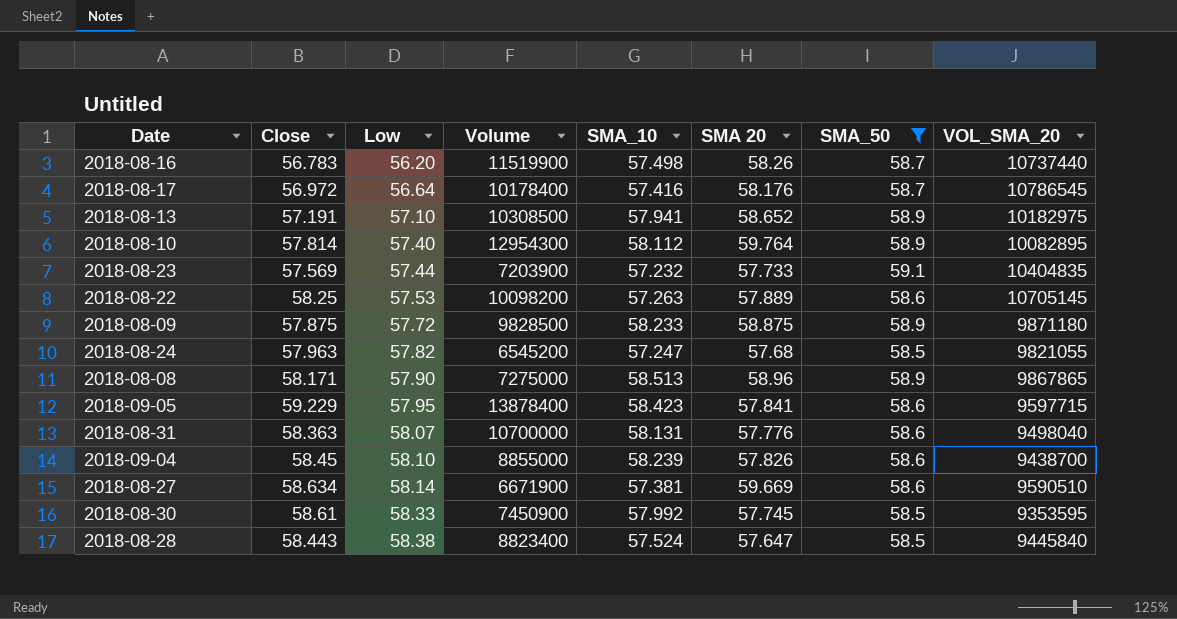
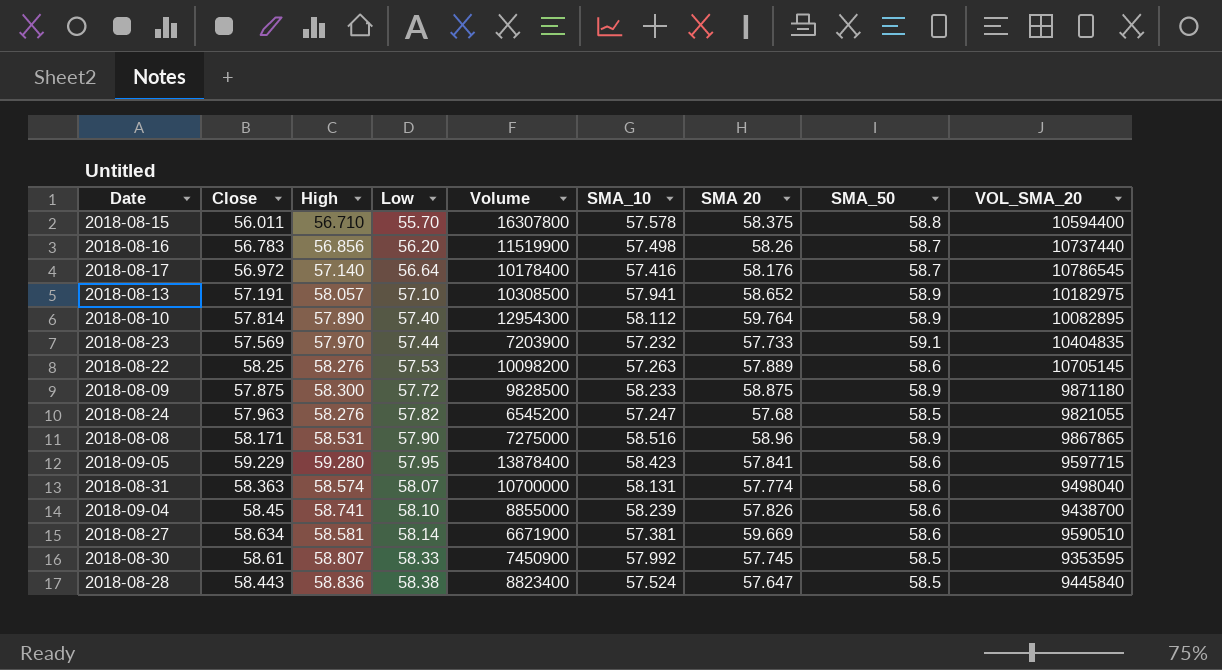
filter: SMA_50 != 58.8 -> none
column High | position: none -> 3
2018-08-08 | SMA_10: 58.513 -> 58.516
2018-08-31 | SMA 20: 57.776 -> 57.774

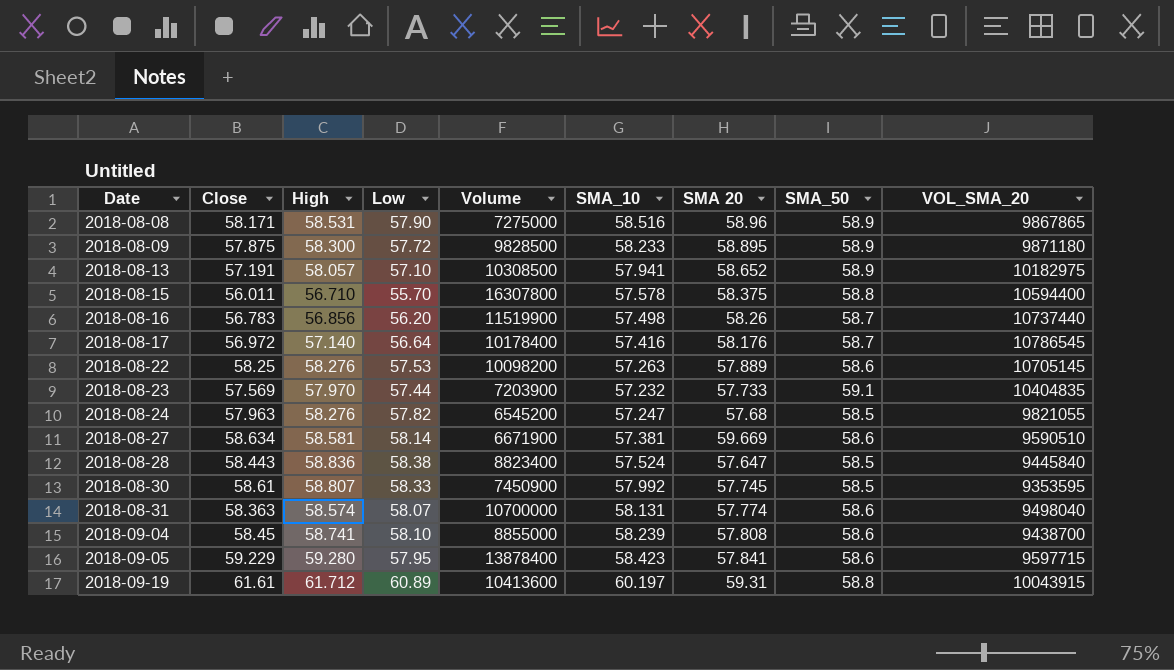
row order: Low ascending -> Date ascending
row 2018-08-10: 57.814 | 57.890 | 57.40 | 12954300 | 58.112 | 59.764 | 58.9 | 10082895 -> none
2018-08-09 | SMA 20: 58.875 -> 58.895
2018-09-04 | SMA 20: 57.826 -> 57.808
row 2018-09-19: none -> 61.61 | 61.712 | 60.89 | 10413600 | 60.197 | 59.31 | 58.8 | 10043915

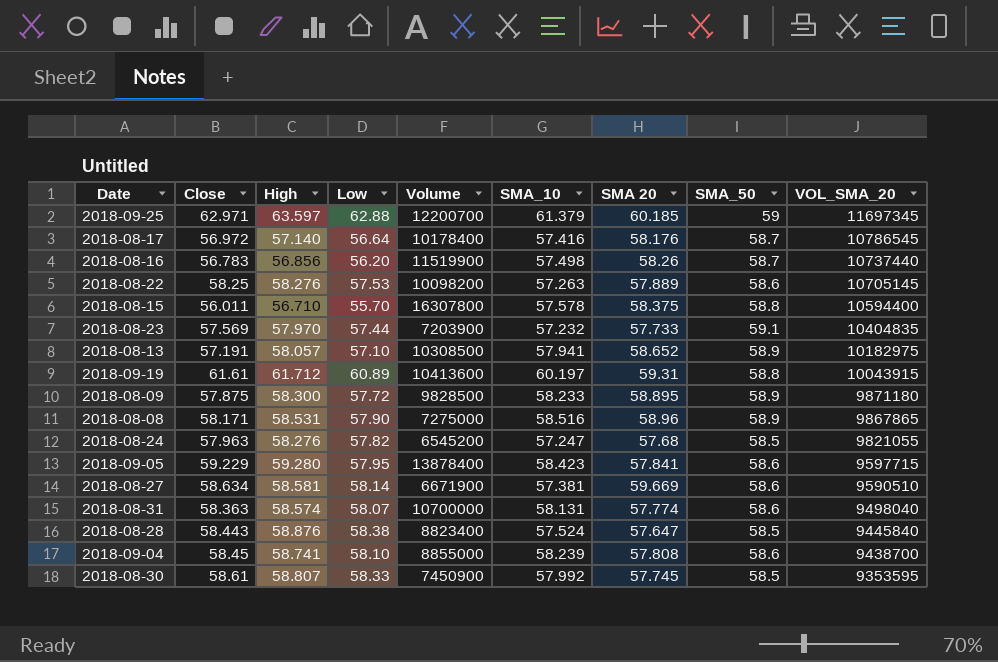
row order: Date ascending -> VOL_SMA_20 descending
row 2018-09-25: none -> 62.971 | 63.597 | 62.88 | 12200700 | 61.379 | 60.185 | 59 | 11697345
2018-08-28 | High: 58.836 -> 58.876

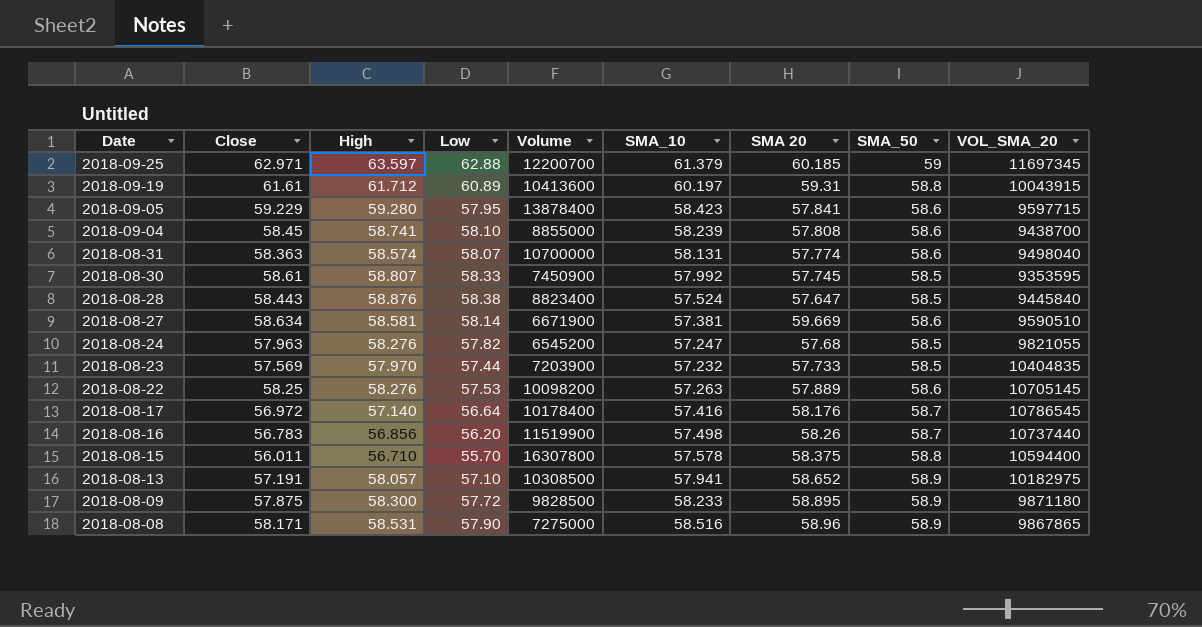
row order: VOL_SMA_20 descending -> Date descending
2018-08-23 | SMA_50: 59.1 -> 58.5

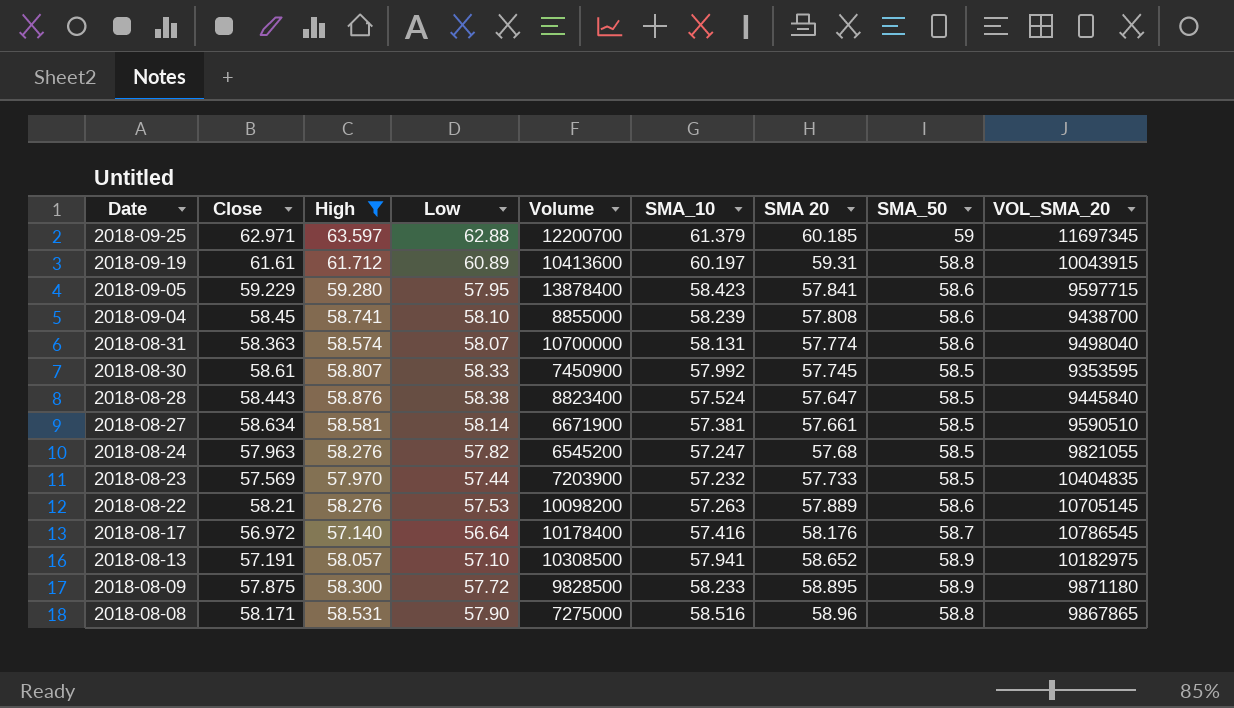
filter: none -> High >= 57.140
2018-08-27 | SMA 20: 59.669 -> 57.661
2018-08-27 | SMA_50: 58.6 -> 58.5
2018-08-22 | Close: 58.25 -> 58.21
2018-08-08 | SMA_50: 58.9 -> 58.8

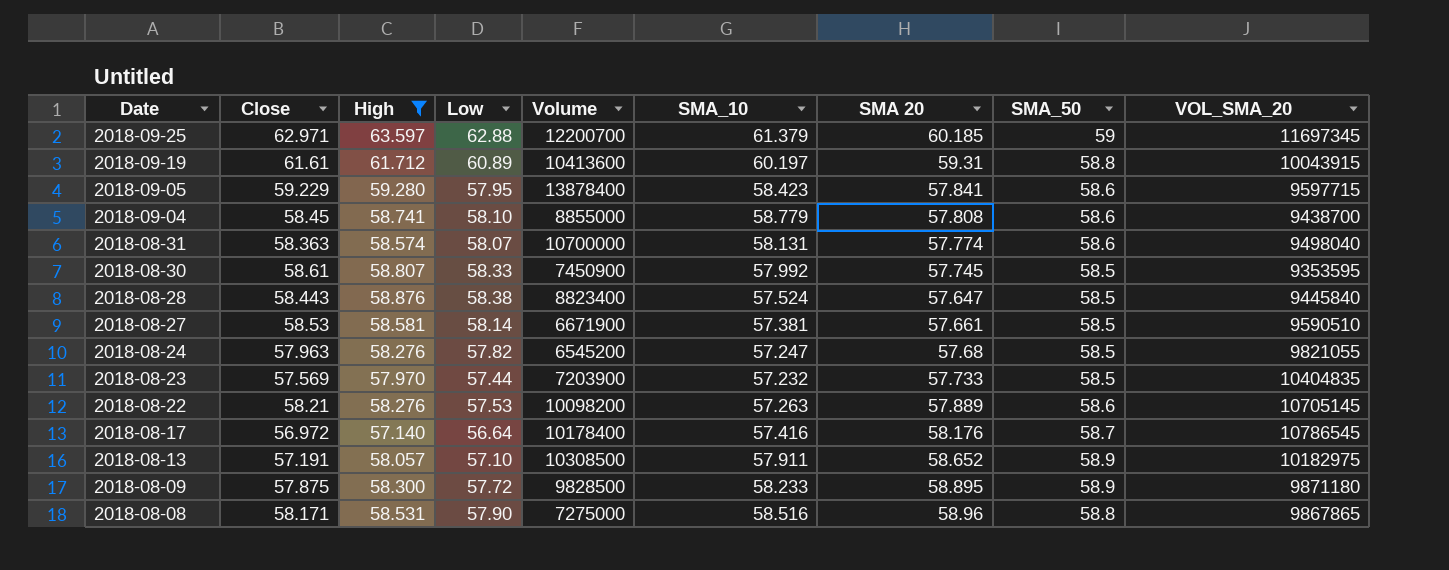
2018-09-04 | SMA_10: 58.239 -> 58.779
2018-08-27 | Close: 58.634 -> 58.53
2018-08-13 | SMA_10: 57.941 -> 57.911

